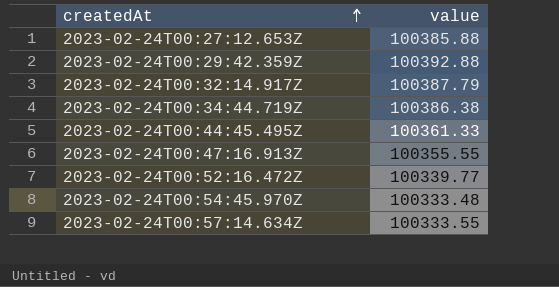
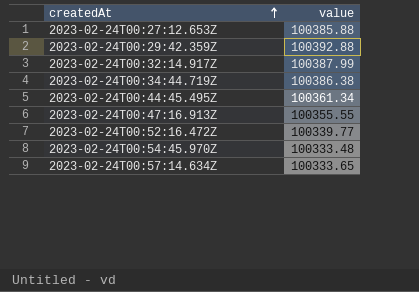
2023-02-24T00:32:14.917Z | value: 100387.79 -> 100387.99
2023-02-24T00:44:45.495Z | value: 100361.33 -> 100361.34
2023-02-24T00:57:14.634Z | value: 100333.55 -> 100333.65

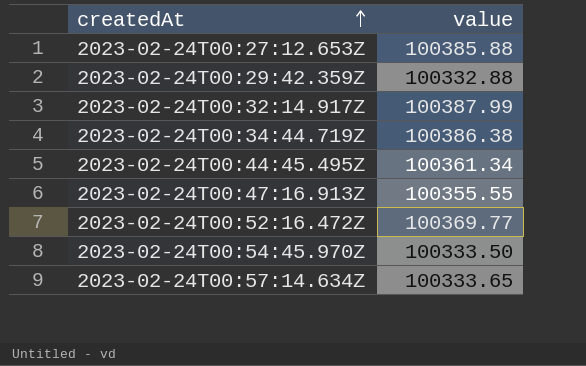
2023-02-24T00:29:42.359Z | value: 100392.88 -> 100332.88
2023-02-24T00:52:16.472Z | value: 100339.77 -> 100369.77
2023-02-24T00:54:45.970Z | value: 100333.48 -> 100333.50

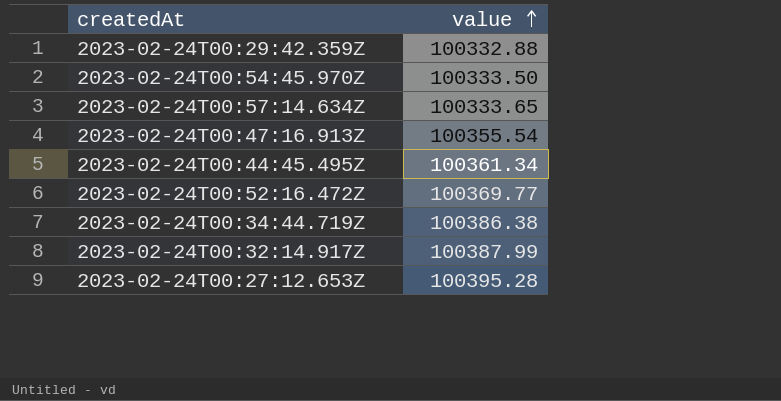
row order: createdAt ascending -> value ascending
2023-02-24T00:47:16.913Z | value: 100355.55 -> 100355.54
2023-02-24T00:27:12.653Z | value: 100385.88 -> 100395.28

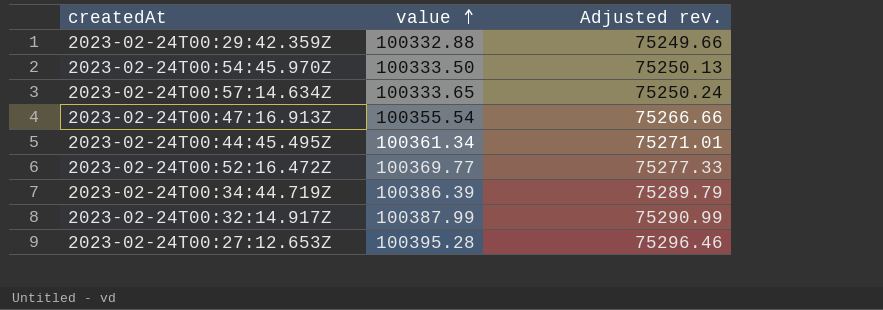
column Adjusted rev. | formula: none -> [value] * 0.75
2023-02-24T00:34:44.719Z | value: 100386.38 -> 100386.39

